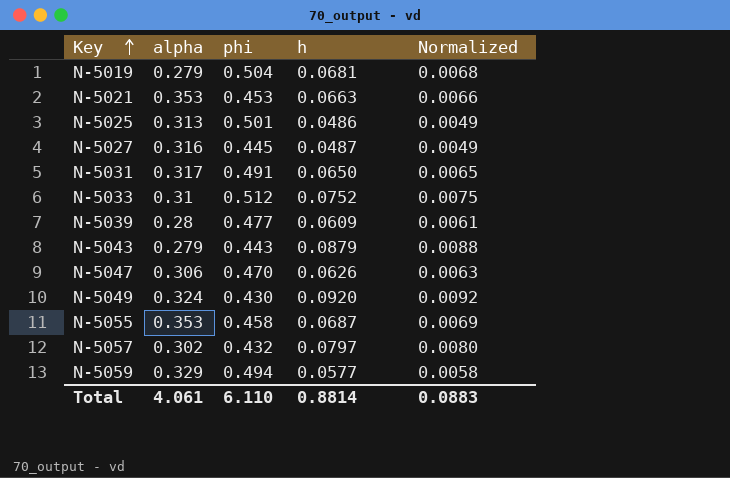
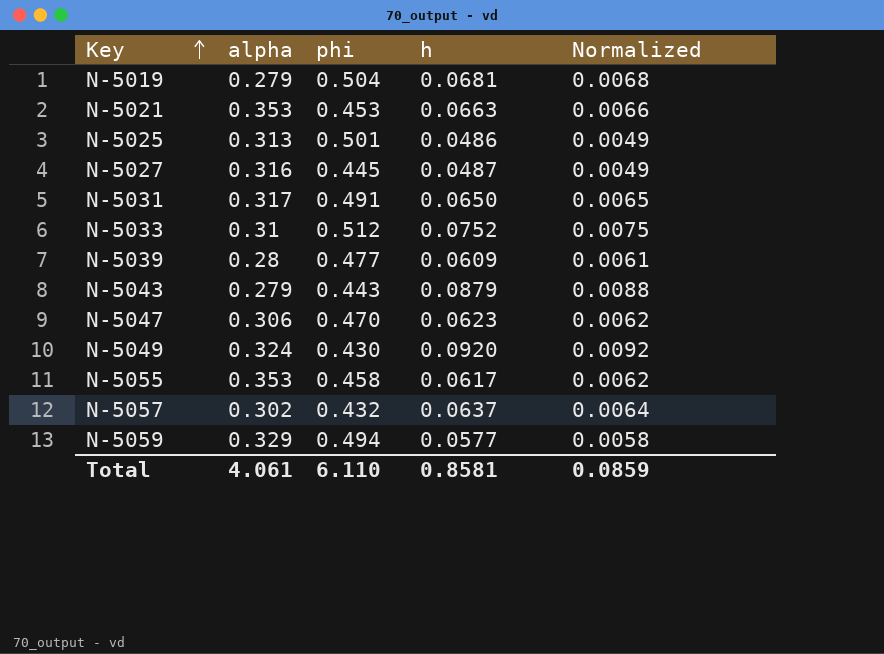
N-5047 | h: 0.0626 -> 0.0623
N-5047 | Normalized: 0.0063 -> 0.0062
N-5055 | h: 0.0687 -> 0.0617
N-5055 | Normalized: 0.0069 -> 0.0062
N-5057 | h: 0.0797 -> 0.0637
N-5057 | Normalized: 0.0080 -> 0.0064
Total | h: 0.8814 -> 0.8581
Total | Normalized: 0.0883 -> 0.0859

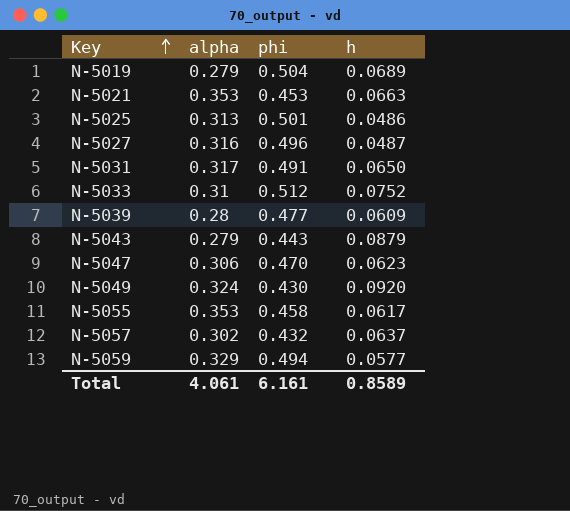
column Normalized | formula: [h] * 0.1 -> none
N-5019 | h: 0.0681 -> 0.0689
N-5027 | phi: 0.445 -> 0.496
Total | phi: 6.110 -> 6.161
Total | h: 0.8581 -> 0.8589

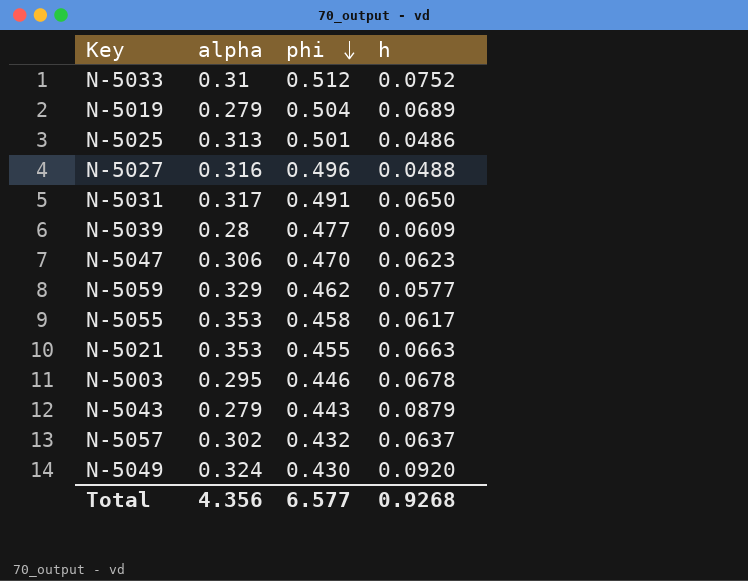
row order: Key ascending -> phi descending
N-5027 | h: 0.0487 -> 0.0488
N-5059 | phi: 0.494 -> 0.462
N-5021 | phi: 0.453 -> 0.455
row N-5003: none -> 0.295 | 0.446 | 0.0678
Total | alpha: 4.061 -> 4.356
Total | phi: 6.161 -> 6.577
Total | h: 0.8589 -> 0.9268

